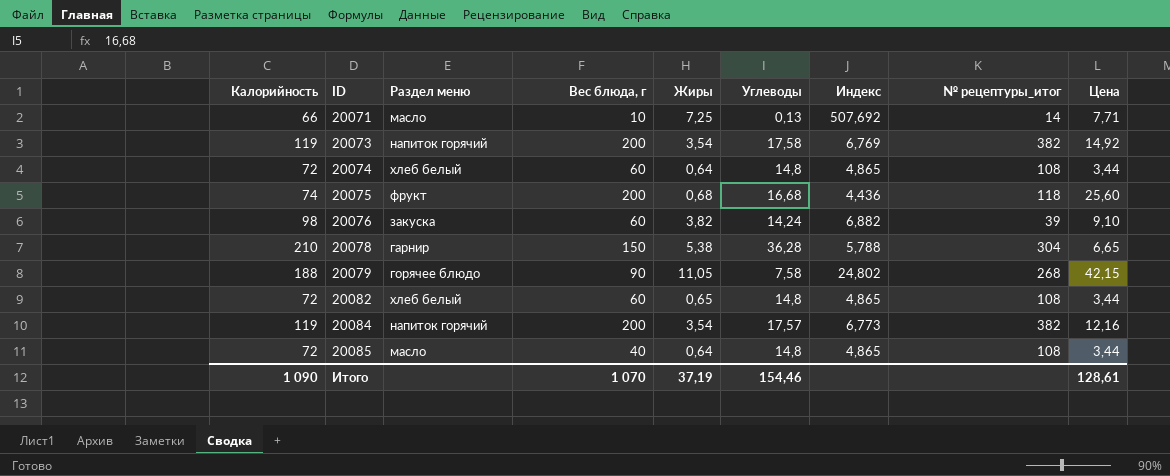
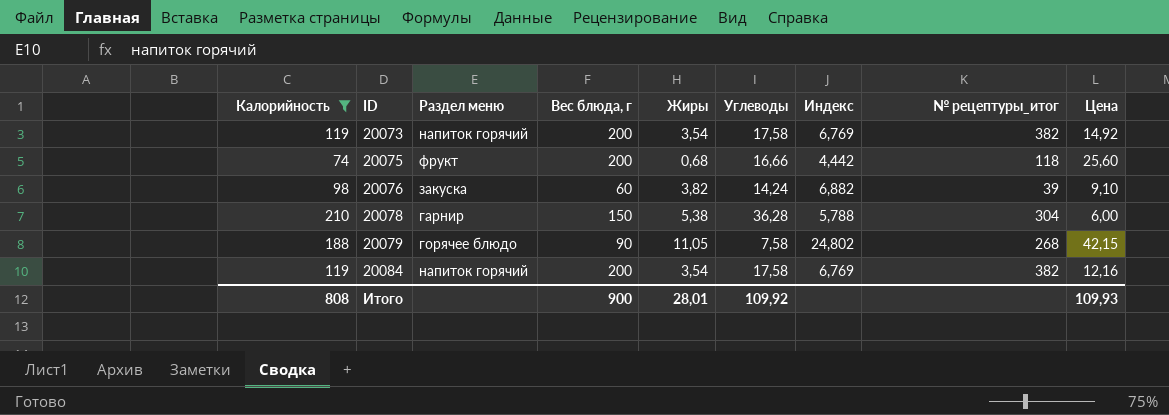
filter: none -> Калорийность >= 74
20075 | Углеводы: 16,68 -> 16,66
20075 | Индекс: 4,436 -> 4,442
20078 | Цена: 6,65 -> 6,00
20084 | Углеводы: 17,57 -> 17,58
20084 | Индекс: 6,773 -> 6,769
Итого | Калорийность: 1 090 -> 808
Итого | Вес блюда, г: 1 070 -> 900
Итого | Жиры: 37,19 -> 28,01
Итого | Углеводы: 154,46 -> 109,92
Итого | Цена: 128,61 -> 109,93

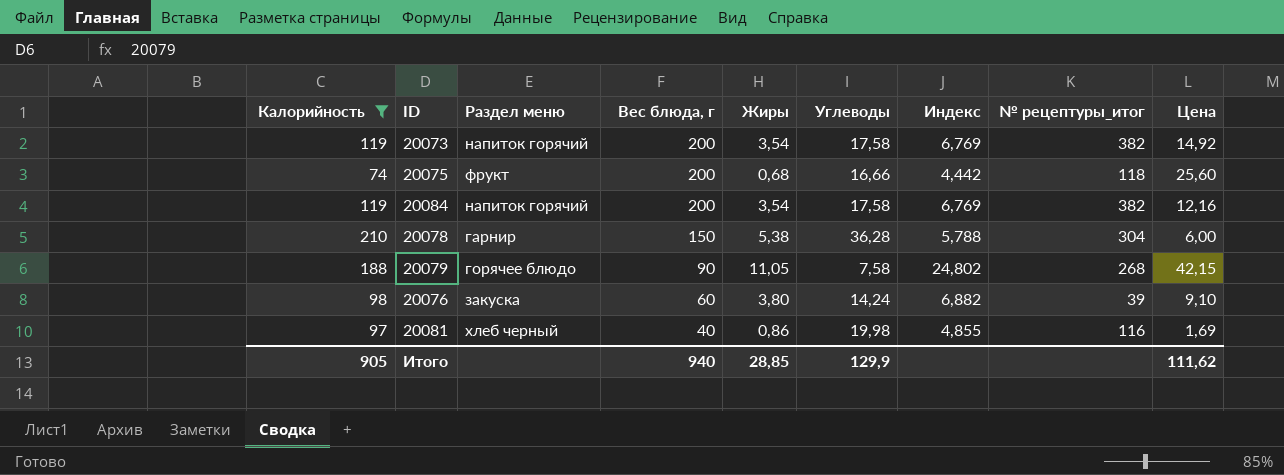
row order: ID ascending -> Вес блюда, г descending
20076 | Жиры: 3,82 -> 3,80
row 20081: none -> 97 | хлеб черный | 40 | 0,86 | 19,98 | 4,855 | 116 | 1,69
Итого | Калорийность: 808 -> 905
Итого | Вес блюда, г: 900 -> 940
Итого | Жиры: 28,01 -> 28,85
Итого | Углеводы: 109,92 -> 129,9
Итого | Цена: 109,93 -> 111,62

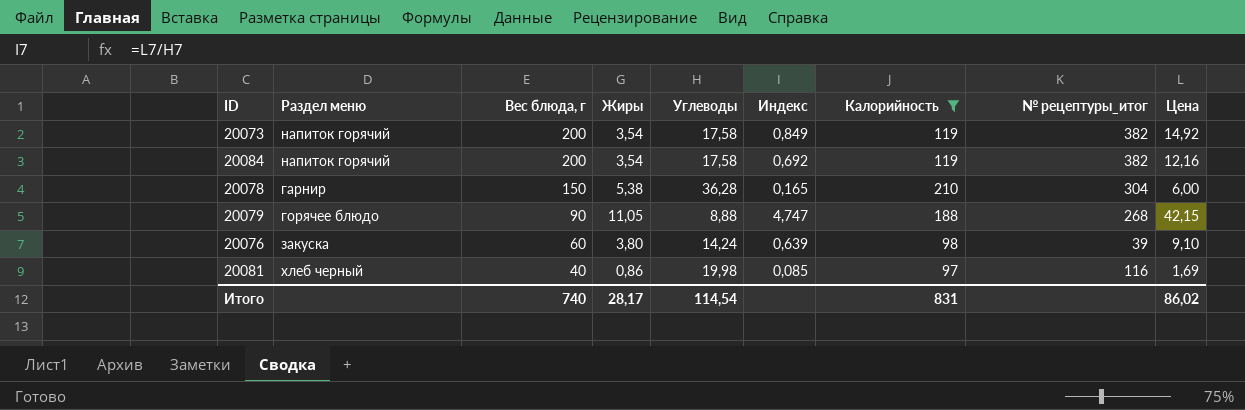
column Индекс | formula: [Калорийность] / [Углеводы] -> [Цена] / [Углеводы]
column Калорийность | position: 1 -> 7
row 20075: 74 | фрукт | 200 | 0,68 | 16,66 | 4,442 | 118 | 25,60 -> none
20079 | Углеводы: 7,58 -> 8,88
Итого | Вес блюда, г: 940 -> 740
Итого | Жиры: 28,85 -> 28,17
Итого | Углеводы: 129,9 -> 114,54
Итого | Калорийность: 905 -> 831
Итого | Цена: 111,62 -> 86,02

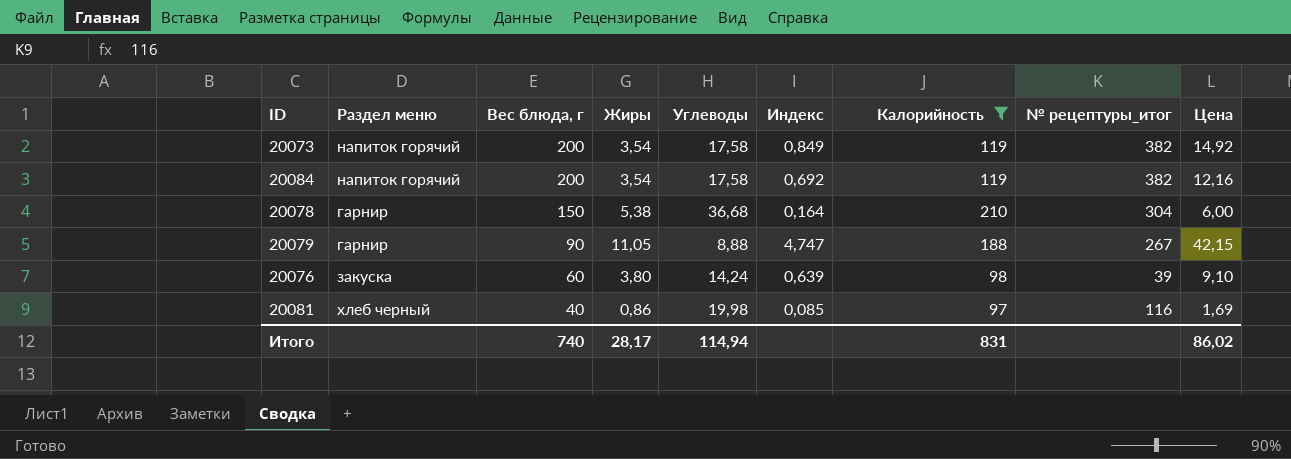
20078 | Углеводы: 36,28 -> 36,68
20078 | Индекс: 0,165 -> 0,164
20079 | Раздел меню: горячее блюдо -> гарнир
20079 | № рецептуры_итог: 268 -> 267
Итого | Углеводы: 114,54 -> 114,94

